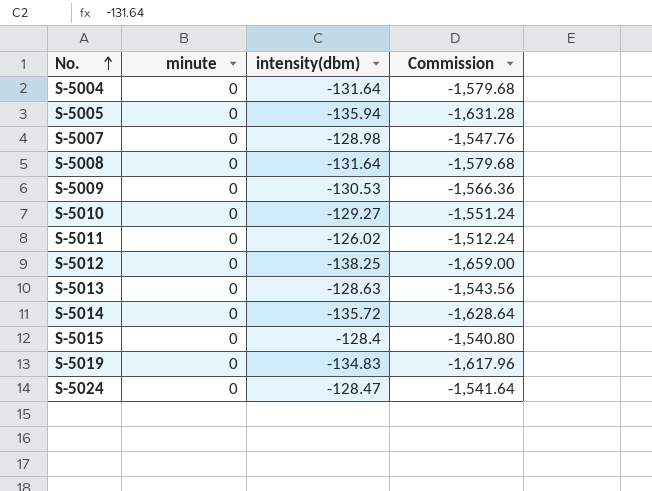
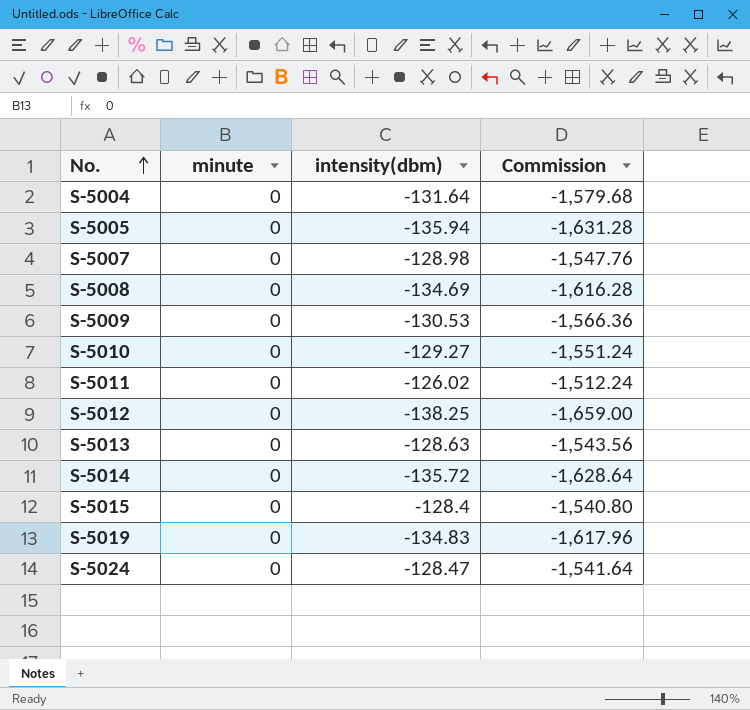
S-5008 | intensity(dbm): -131.64 -> -134.69
S-5008 | Commission: -1,579.68 -> -1,616.28

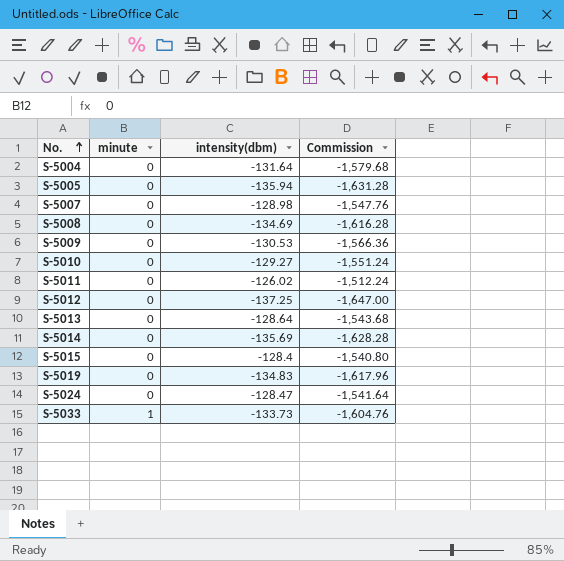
S-5012 | intensity(dbm): -138.25 -> -137.25
S-5012 | Commission: -1,659.00 -> -1,647.00
S-5013 | intensity(dbm): -128.63 -> -128.64
S-5013 | Commission: -1,543.56 -> -1,543.68
S-5014 | intensity(dbm): -135.72 -> -135.69
S-5014 | Commission: -1,628.64 -> -1,628.28
row S-5033: none -> 1 | -133.73 | -1,604.76

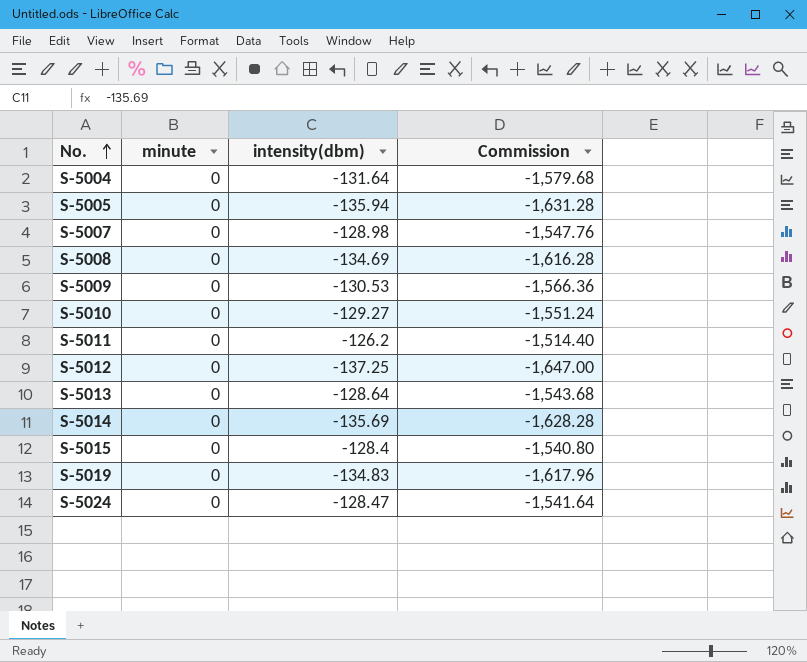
row S-5033: 1 | -133.73 | -1,604.76 -> none
S-5011 | intensity(dbm): -126.02 -> -126.2
S-5011 | Commission: -1,512.24 -> -1,514.40

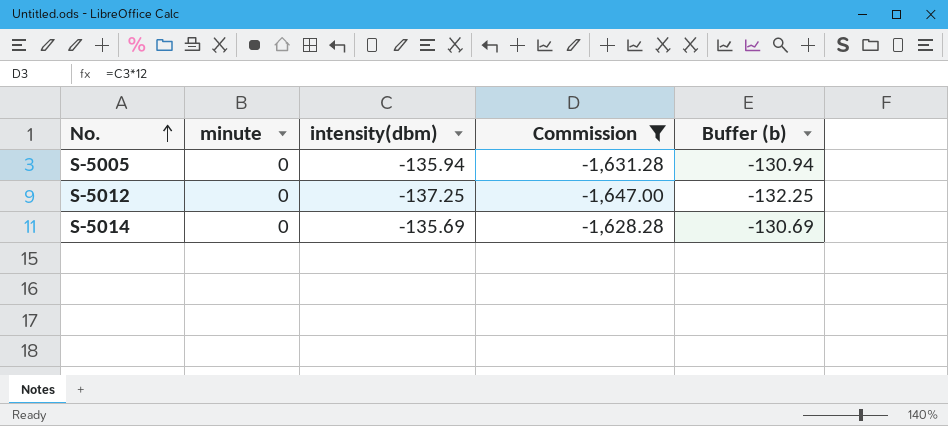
filter: none -> Commission <= -1,628.28
column Buffer (b) | formula: none -> [intensity(dbm)] + 5

